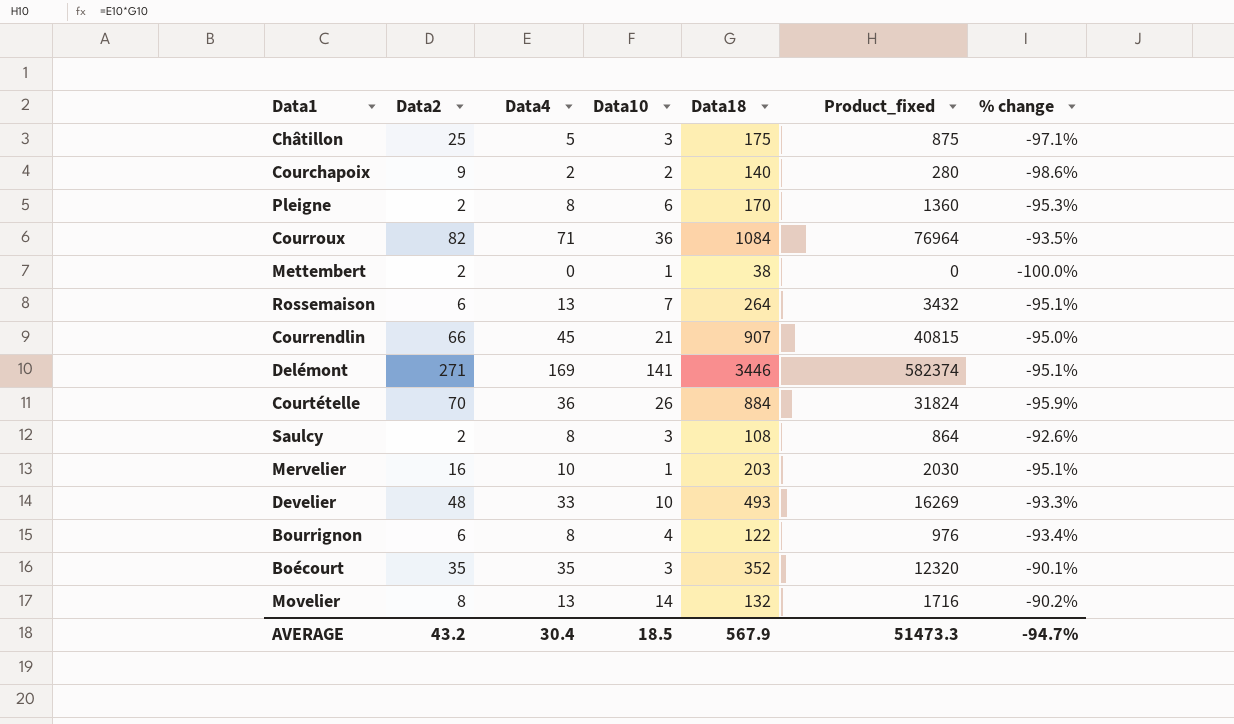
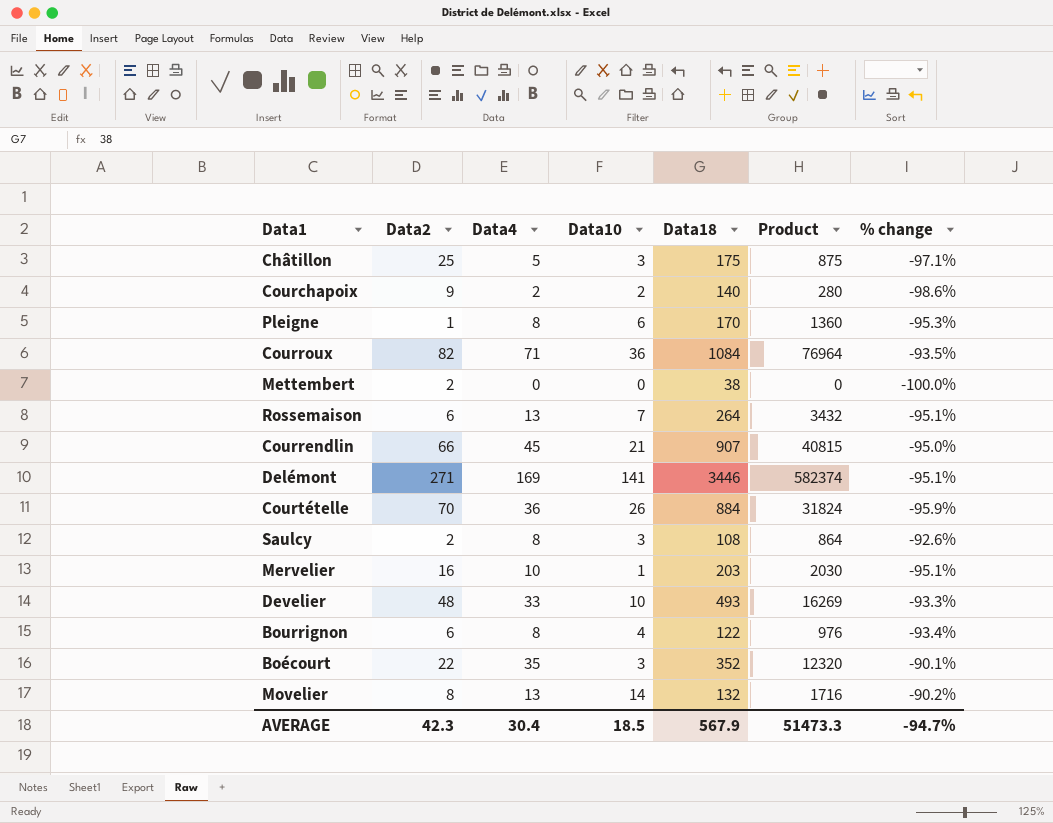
column name: Product_fixed -> Product
Pleigne | Data2: 2 -> 1
Mettembert | Data10: 1 -> 0
Boécourt | Data2: 35 -> 22
AVERAGE | Data2: 43.2 -> 42.3

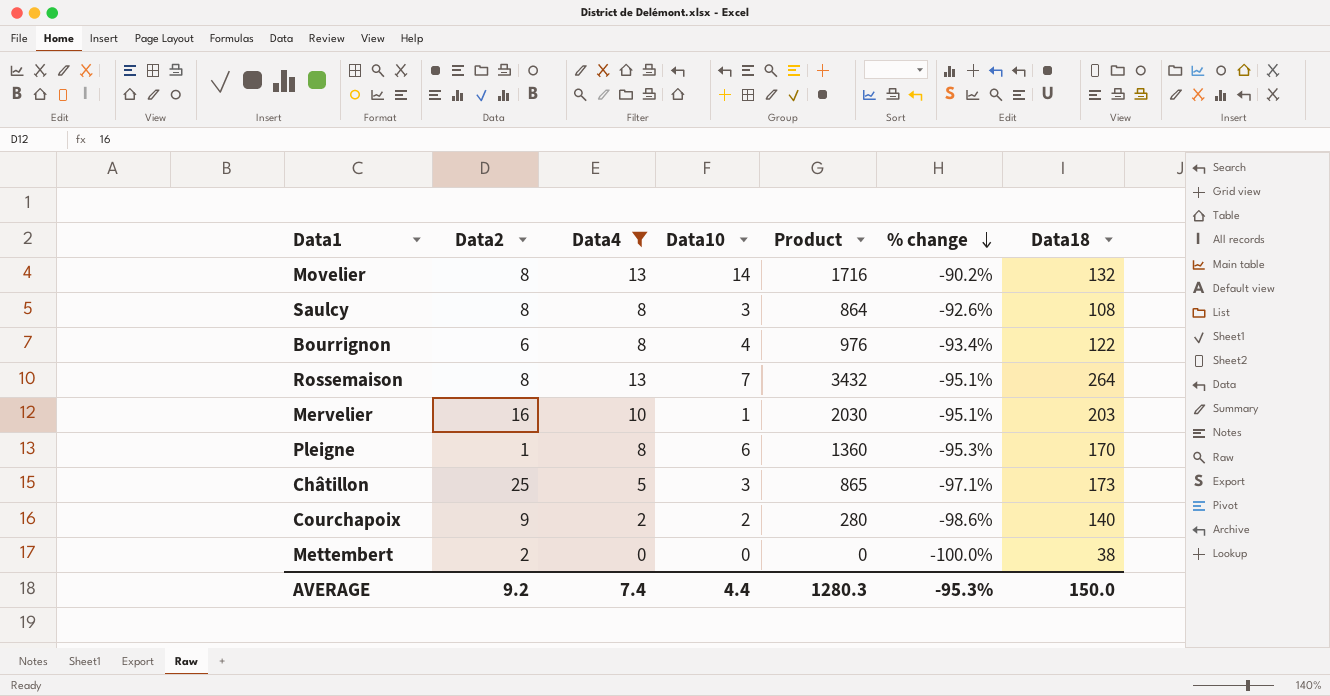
filter: none -> Data4 <= 13
row order: none -> % change descending
column Data18 | position: 5 -> 7
Saulcy | Data2: 2 -> 8
Rossemaison | Data2: 6 -> 8
Châtillon | Product: 875 -> 865
Châtillon | Data18: 175 -> 173
AVERAGE | Data2: 42.3 -> 9.2
AVERAGE | Data4: 30.4 -> 7.4
AVERAGE | Data10: 18.5 -> 4.4
AVERAGE | Product: 51473.3 -> 1280.3
AVERAGE | % change: -94.7% -> -95.3%
AVERAGE | Data18: 567.9 -> 150.0

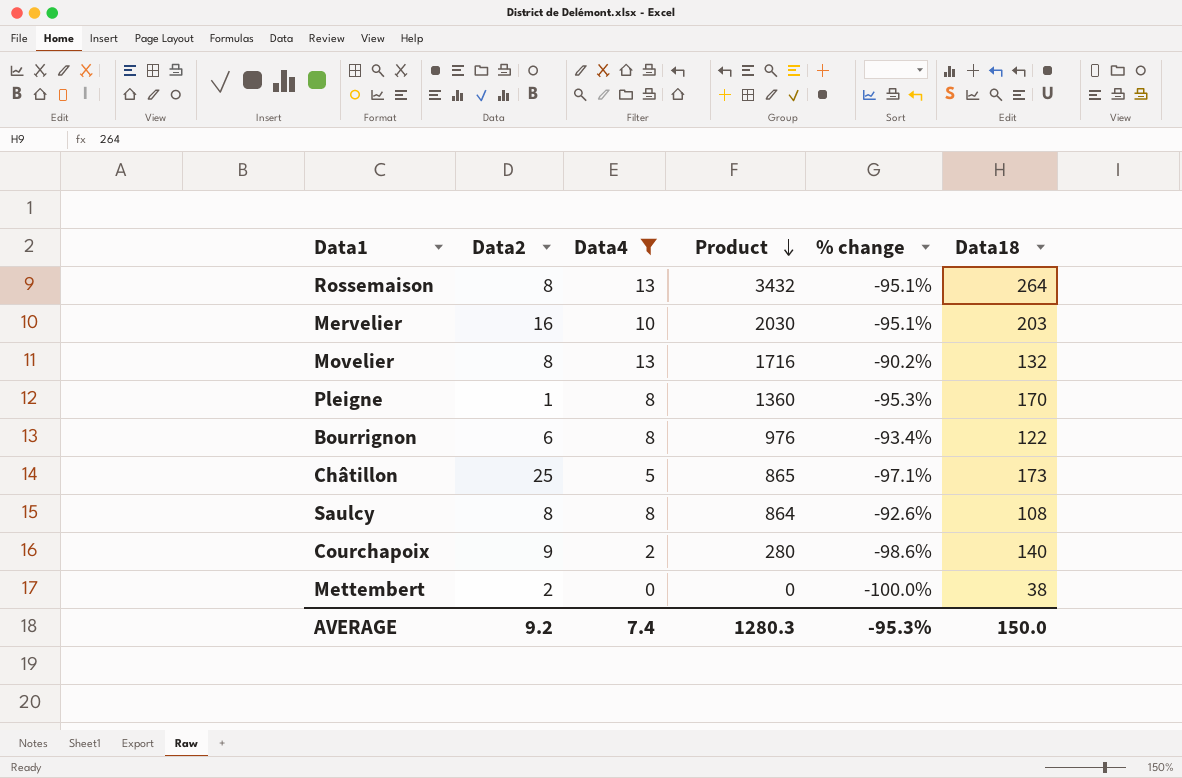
row order: % change descending -> Product descending
column Data10 | position: 4 -> none

